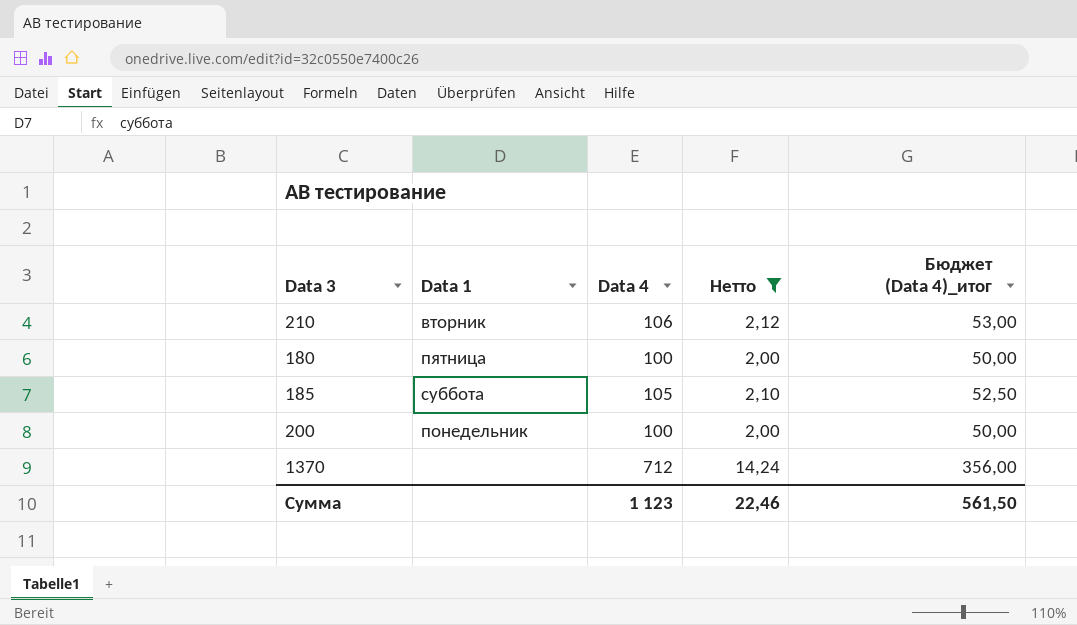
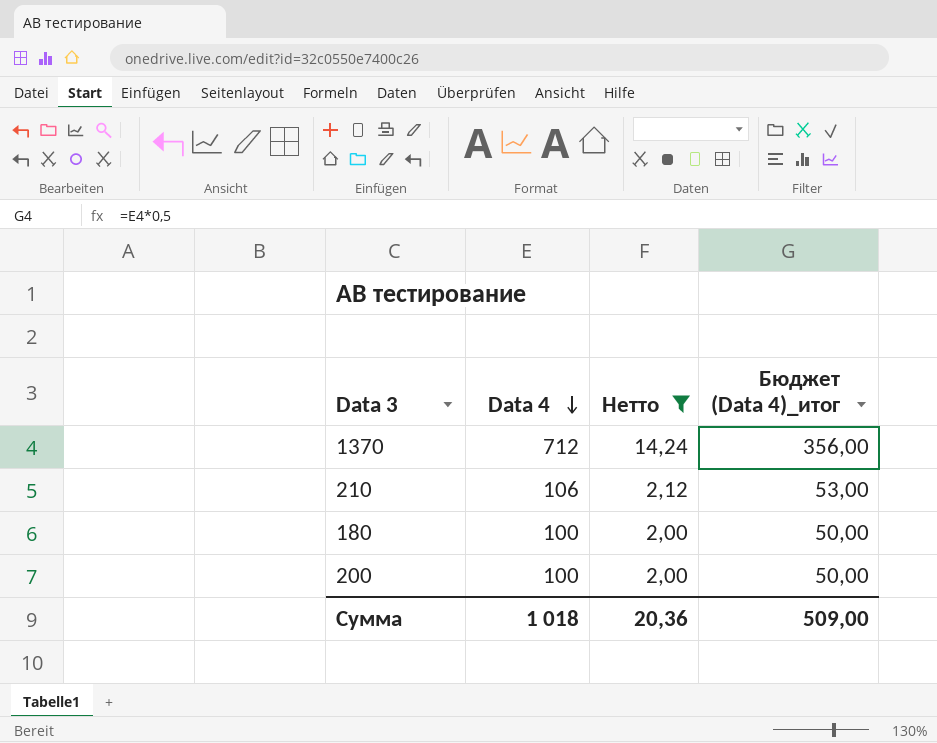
row order: none -> Data 4 descending
column Data 1 | position: 2 -> none
row 185: суббота | 105 | 2,10 | 52,50 -> none
Сумма | Data 4: 1 123 -> 1 018
Сумма | Нетто: 22,46 -> 20,36
Сумма | Бюджет (Data 4)_итог: 561,50 -> 509,00

